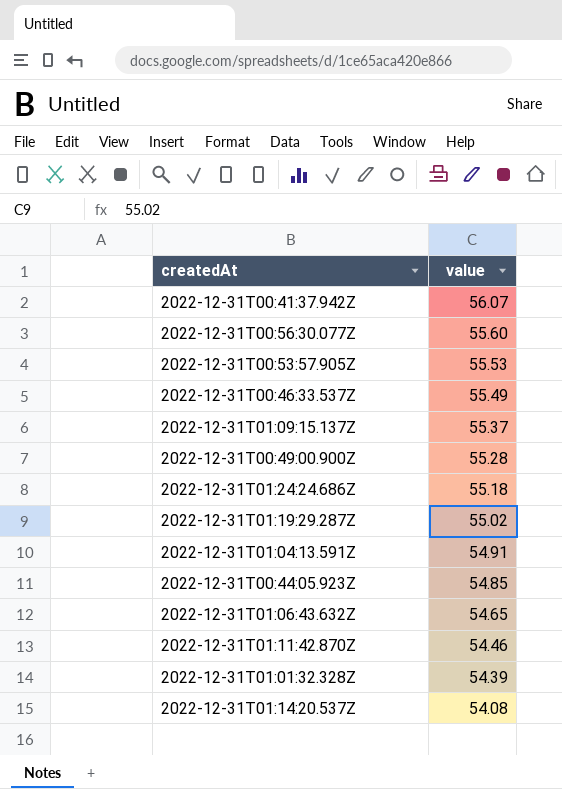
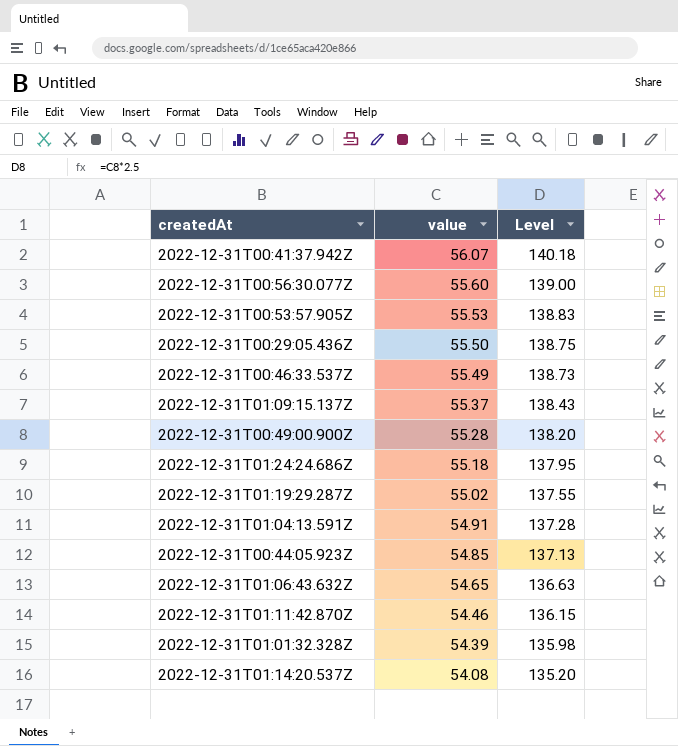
column Level | formula: none -> [value] * 2.5
row 2022-12-31T00:29:05.436Z: none -> 55.50 | 138.75

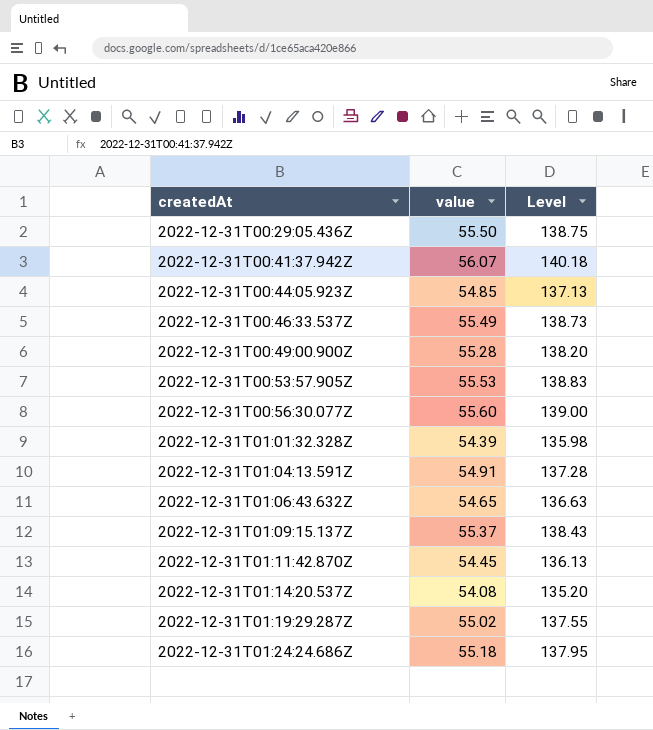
row order: value descending -> createdAt ascending
2022-12-31T01:11:42.870Z | value: 54.46 -> 54.45
2022-12-31T01:11:42.870Z | Level: 136.15 -> 136.13

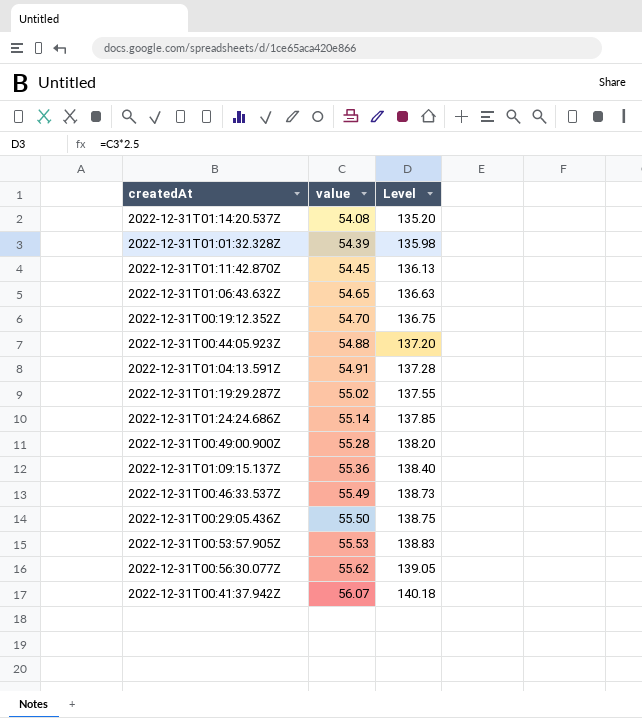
row order: createdAt ascending -> value ascending
row 2022-12-31T00:19:12.352Z: none -> 54.70 | 136.75
2022-12-31T00:44:05.923Z | value: 54.85 -> 54.88
2022-12-31T00:44:05.923Z | Level: 137.13 -> 137.20
2022-12-31T01:24:24.686Z | value: 55.18 -> 55.14
2022-12-31T01:24:24.686Z | Level: 137.95 -> 137.85
2022-12-31T01:09:15.137Z | value: 55.37 -> 55.36
2022-12-31T01:09:15.137Z | Level: 138.43 -> 138.40
2022-12-31T00:56:30.077Z | value: 55.60 -> 55.62
2022-12-31T00:56:30.077Z | Level: 139.00 -> 139.05

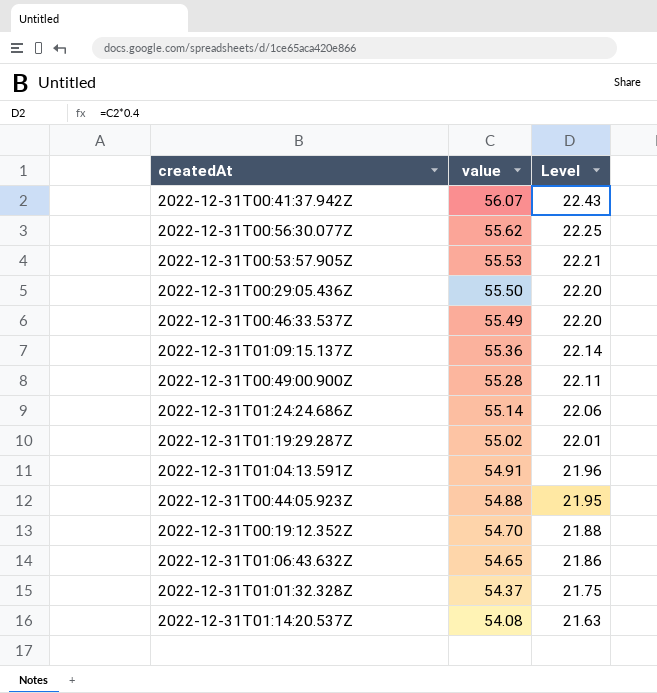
row order: value ascending -> value descending
column Level | formula: [value] * 2.5 -> [value] * 0.4
row 2022-12-31T01:11:42.870Z: 54.45 | 136.13 -> none
2022-12-31T01:01:32.328Z | value: 54.39 -> 54.37

